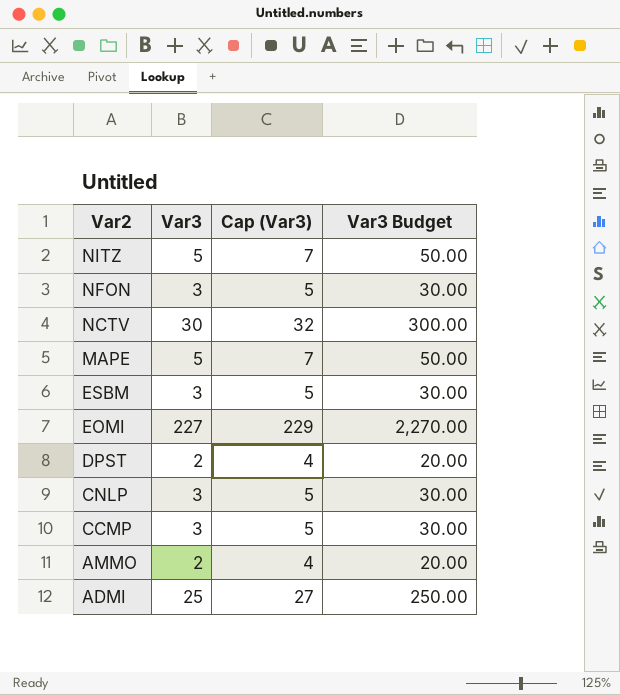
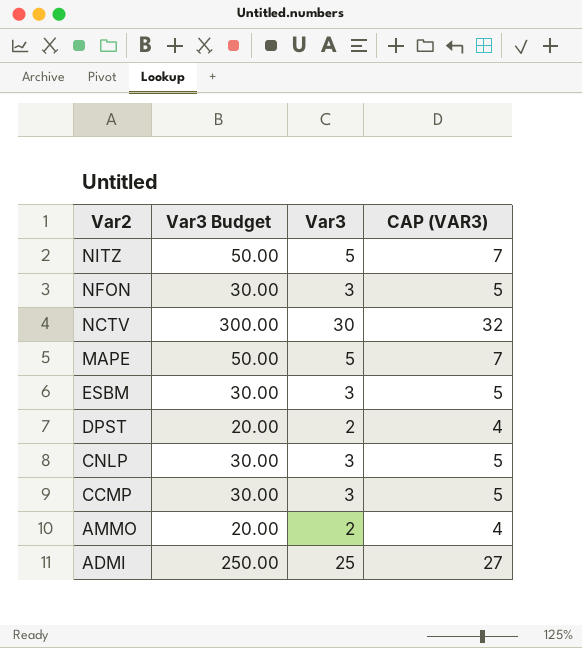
column Var3 Budget | position: 4 -> 2
column name: Cap (Var3) -> CAP (VAR3)
row EOMI: 227 | 229 | 2,270.00 -> none

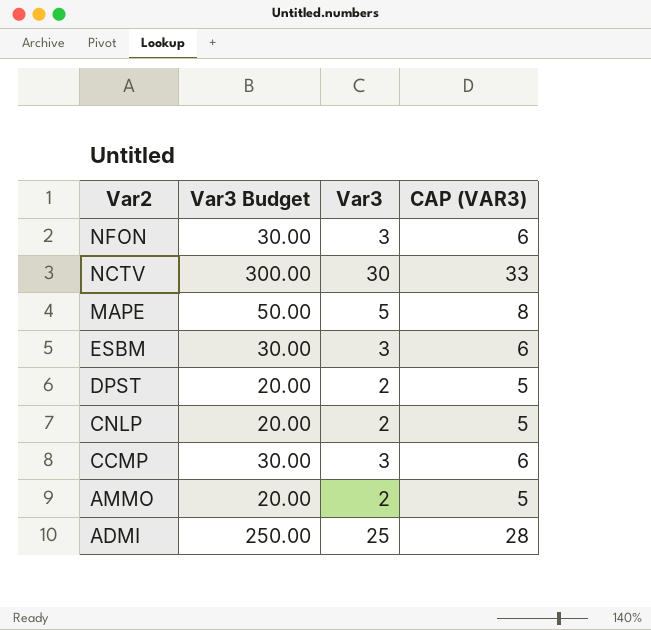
column CAP (VAR3) | formula: [Var3] + 2 -> [Var3] + 3
row NITZ: 50.00 | 5 | 7 -> none
CNLP | Var3 Budget: 30.00 -> 20.00
CNLP | Var3: 3 -> 2

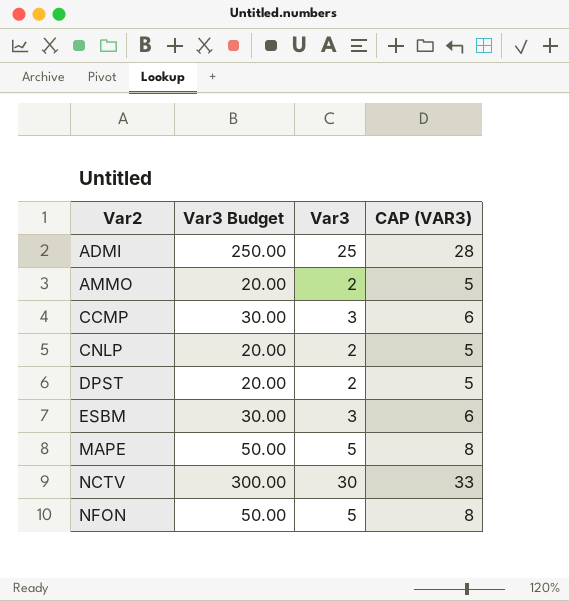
row order: Var2 descending -> Var2 ascending
NFON | Var3 Budget: 30.00 -> 50.00
NFON | Var3: 3 -> 5
NFON | CAP (VAR3): 6 -> 8

